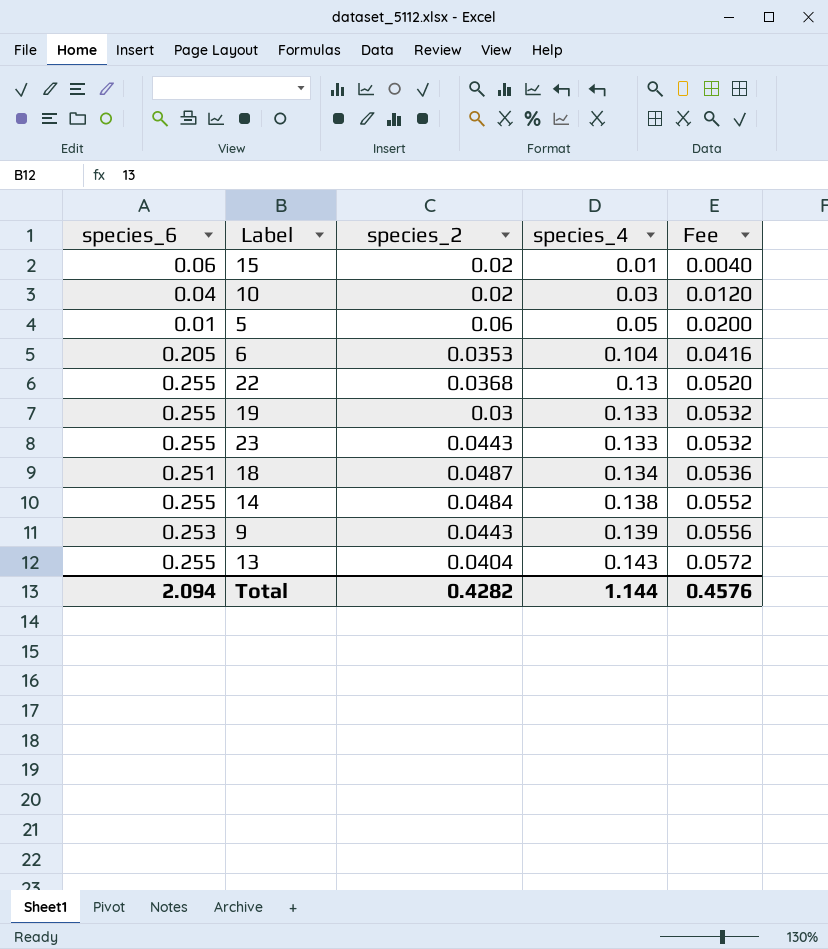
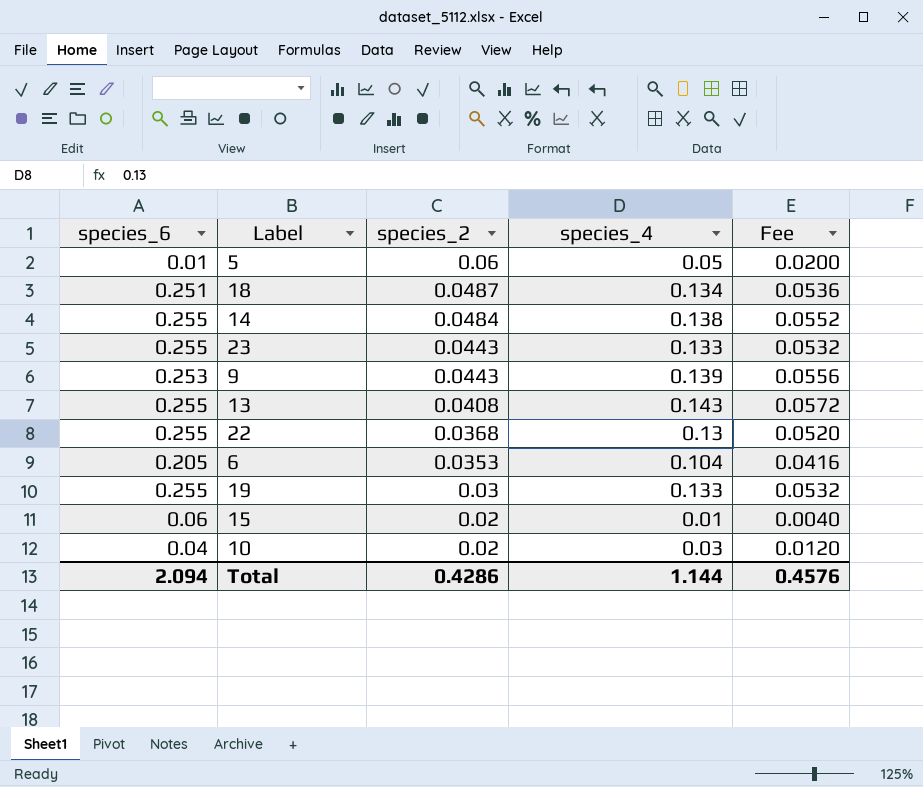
row order: species_4 ascending -> species_2 descending
13 | species_2: 0.0404 -> 0.0408
Total | species_2: 0.4282 -> 0.4286

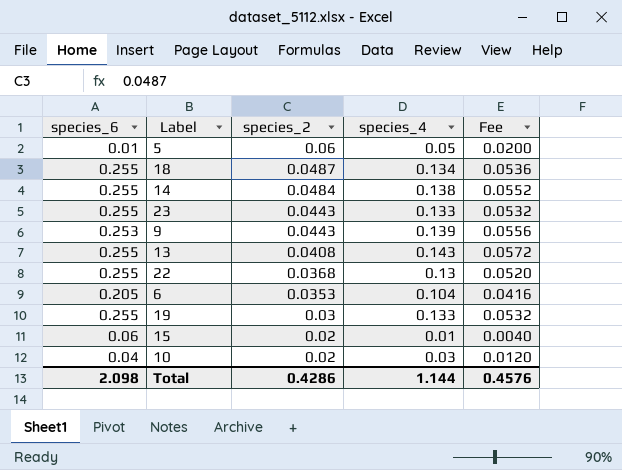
18 | species_6: 0.251 -> 0.255
Total | species_6: 2.094 -> 2.098

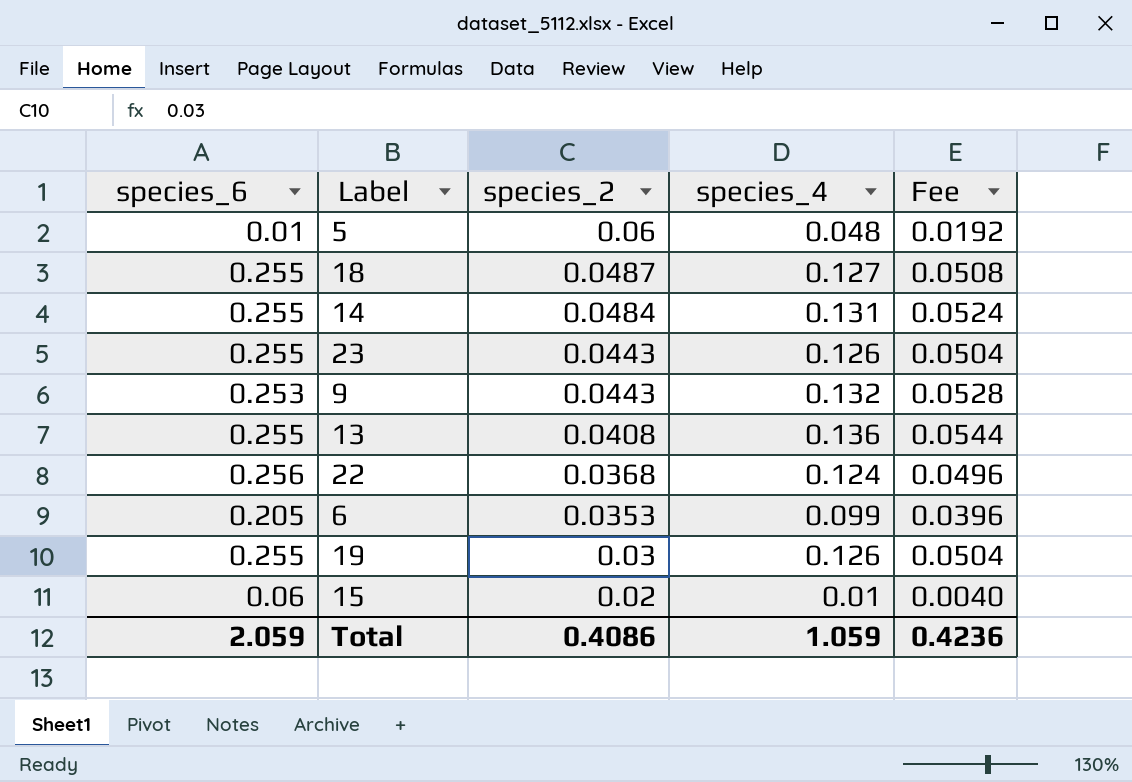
row 10: 0.04 | 0.02 | 0.03 | 0.0120 -> none
5 | species_4: 0.05 -> 0.048
5 | Fee: 0.0200 -> 0.0192
18 | species_4: 0.134 -> 0.127
18 | Fee: 0.0536 -> 0.0508
14 | species_4: 0.138 -> 0.131
14 | Fee: 0.0552 -> 0.0524
23 | species_4: 0.133 -> 0.126
23 | Fee: 0.0532 -> 0.0504
9 | species_4: 0.139 -> 0.132
9 | Fee: 0.0556 -> 0.0528
13 | species_4: 0.143 -> 0.136
13 | Fee: 0.0572 -> 0.0544
22 | species_6: 0.255 -> 0.256
22 | species_4: 0.13 -> 0.124
22 | Fee: 0.0520 -> 0.0496
6 | species_4: 0.104 -> 0.099
6 | Fee: 0.0416 -> 0.0396
19 | species_4: 0.133 -> 0.126
19 | Fee: 0.0532 -> 0.0504
Total | species_6: 2.098 -> 2.059
Total | species_2: 0.4286 -> 0.4086
Total | species_4: 1.144 -> 1.059
Total | Fee: 0.4576 -> 0.4236

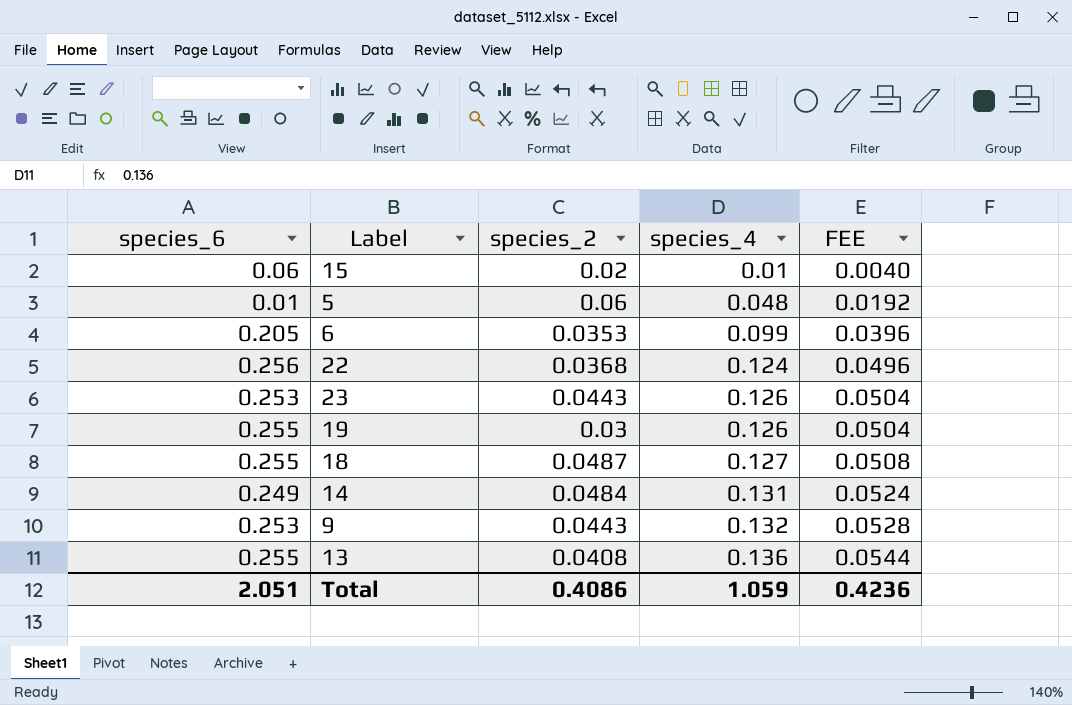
row order: species_2 descending -> species_4 ascending
column name: Fee -> FEE
23 | species_6: 0.255 -> 0.253
14 | species_6: 0.255 -> 0.249
Total | species_6: 2.059 -> 2.051

